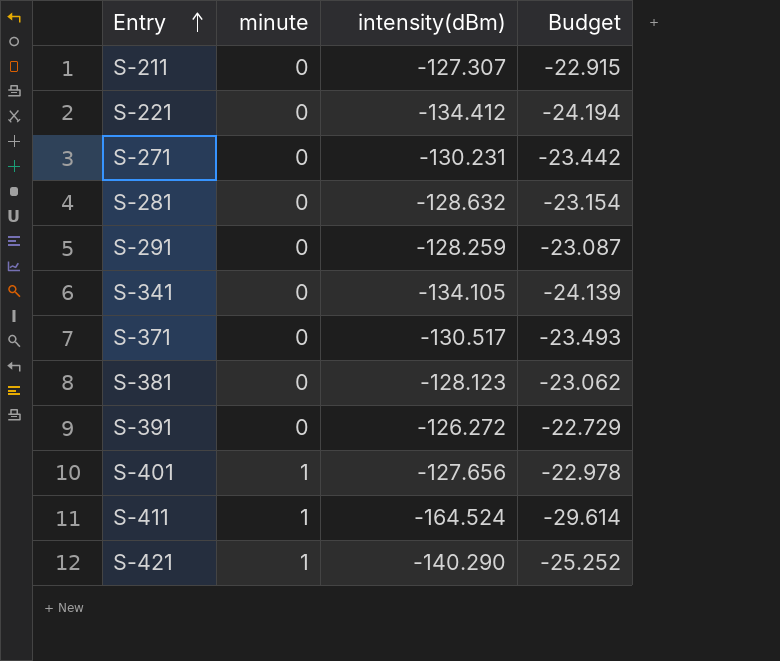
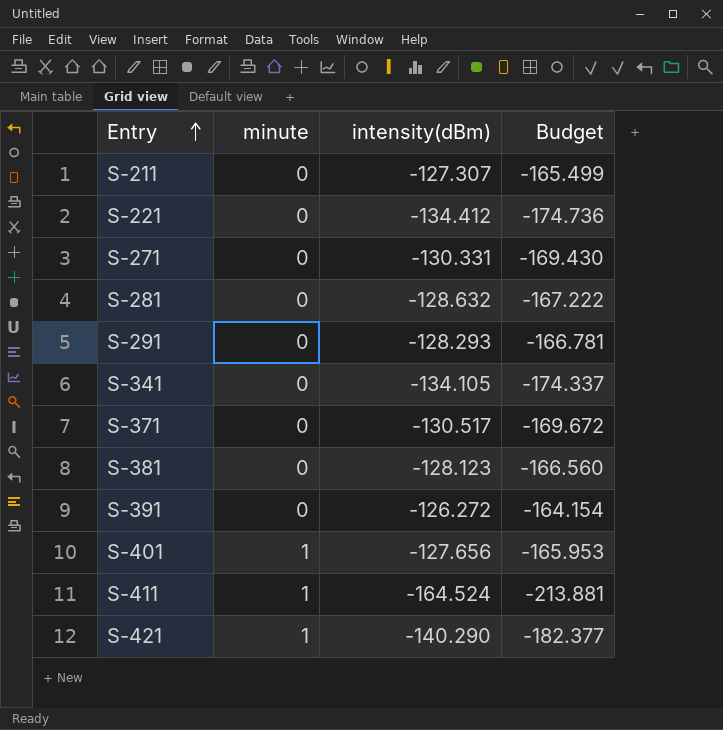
column Budget | formula: [intensity(dBm)] * 0.18 -> [intensity(dBm)] * 1.3
S-271 | intensity(dBm): -130.231 -> -130.331
S-291 | intensity(dBm): -128.259 -> -128.293

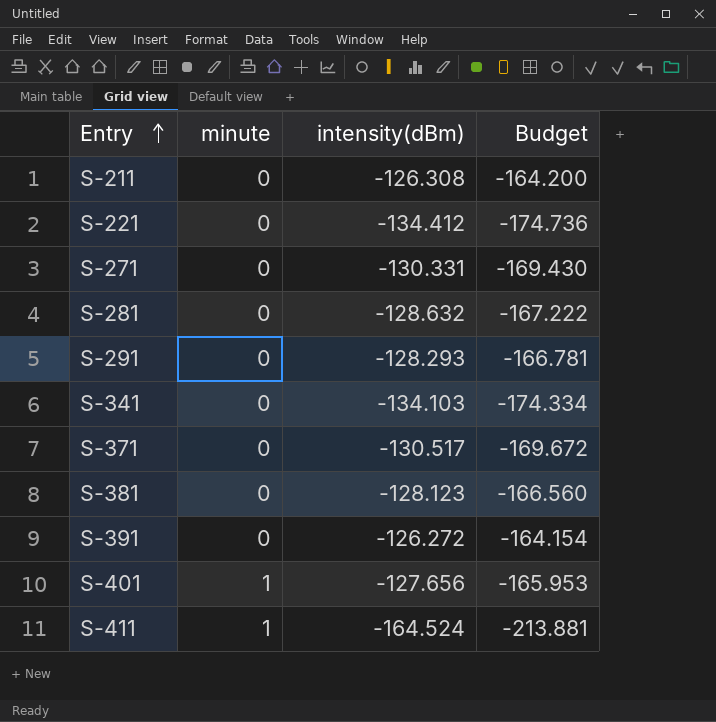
row S-421: 1 | -140.290 | -182.377 -> none
S-211 | intensity(dBm): -127.307 -> -126.308
S-211 | Budget: -165.499 -> -164.200
S-341 | intensity(dBm): -134.105 -> -134.103
S-341 | Budget: -174.337 -> -174.334

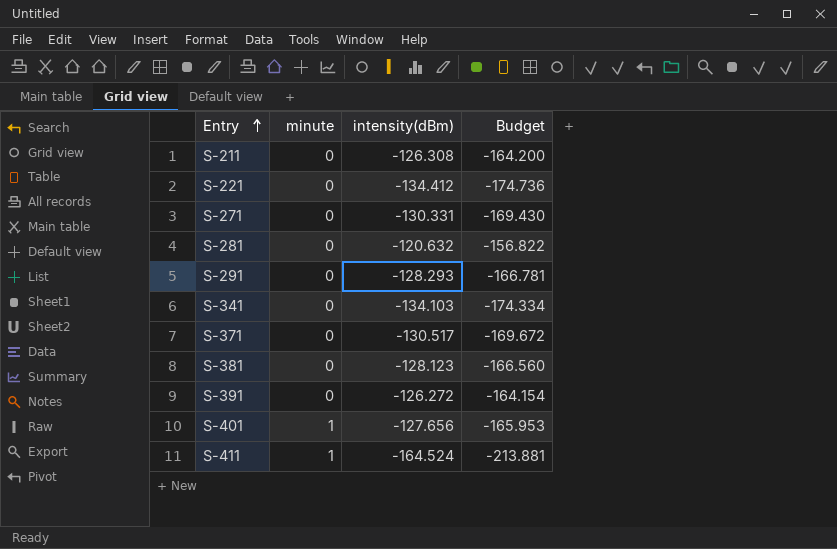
S-281 | intensity(dBm): -128.632 -> -120.632
S-281 | Budget: -167.222 -> -156.822

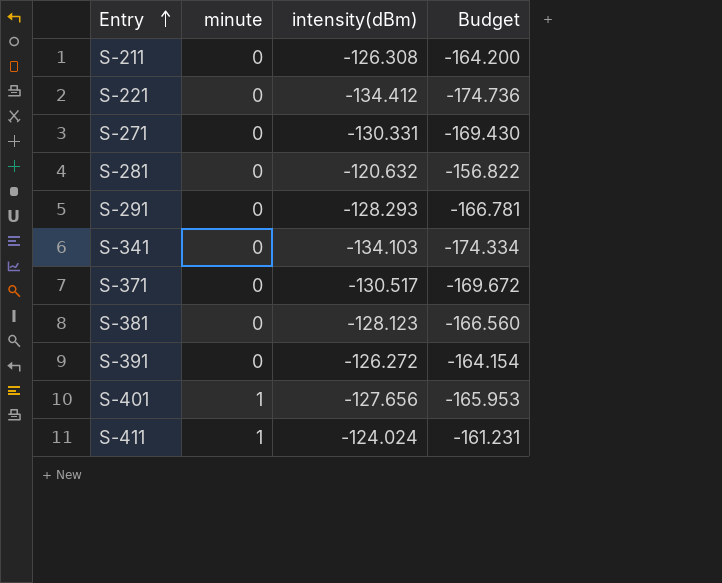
S-411 | intensity(dBm): -164.524 -> -124.024
S-411 | Budget: -213.881 -> -161.231

